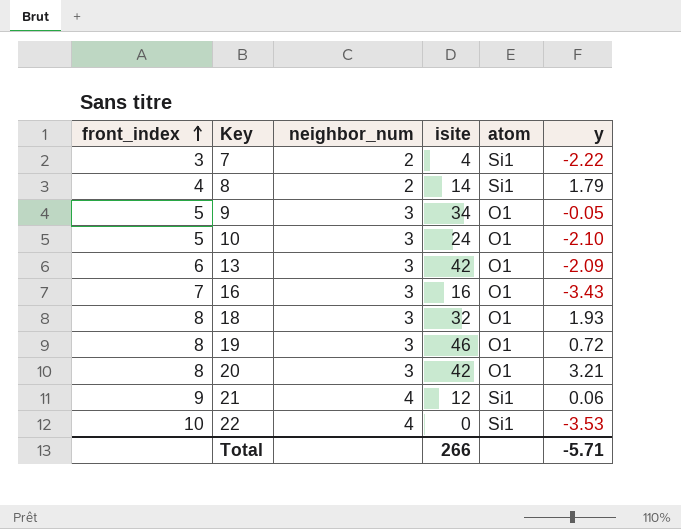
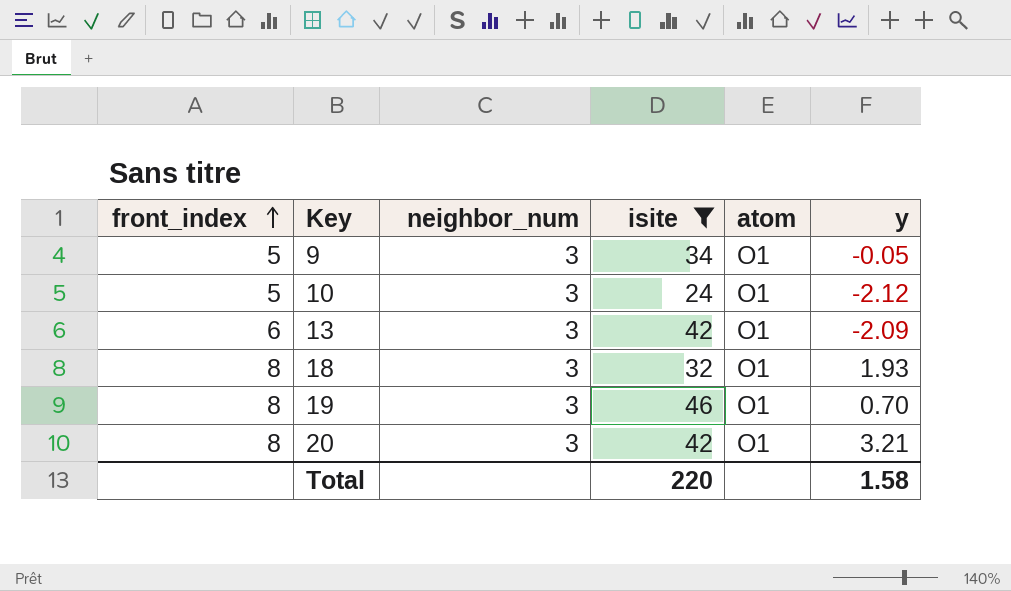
filter: none -> isite >= 24
10 | y: -2.10 -> -2.12
19 | y: 0.72 -> 0.70
Total | isite: 266 -> 220
Total | y: -5.71 -> 1.58

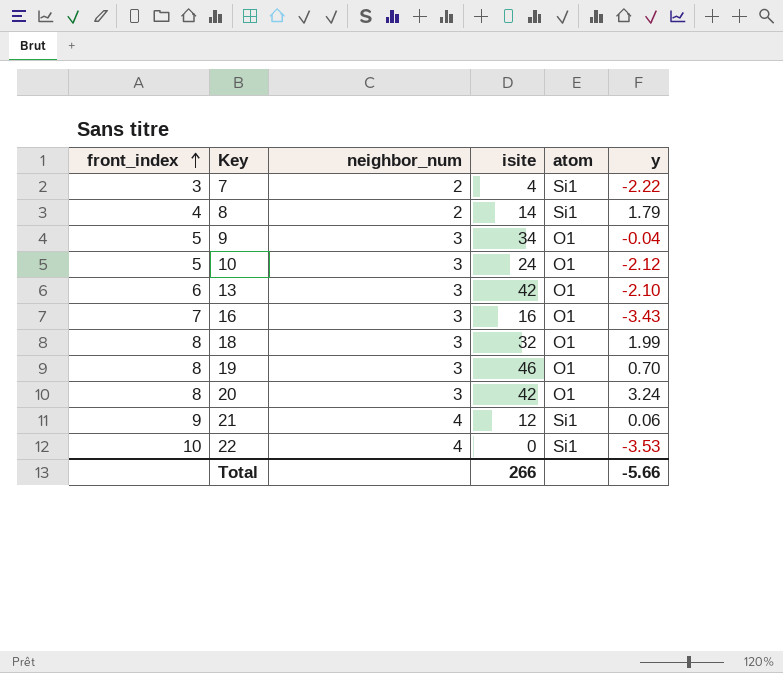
filter: isite >= 24 -> none
9 | y: -0.05 -> -0.04
13 | y: -2.09 -> -2.10
18 | y: 1.93 -> 1.99
20 | y: 3.21 -> 3.24
Total | isite: 220 -> 266
Total | y: 1.58 -> -5.66

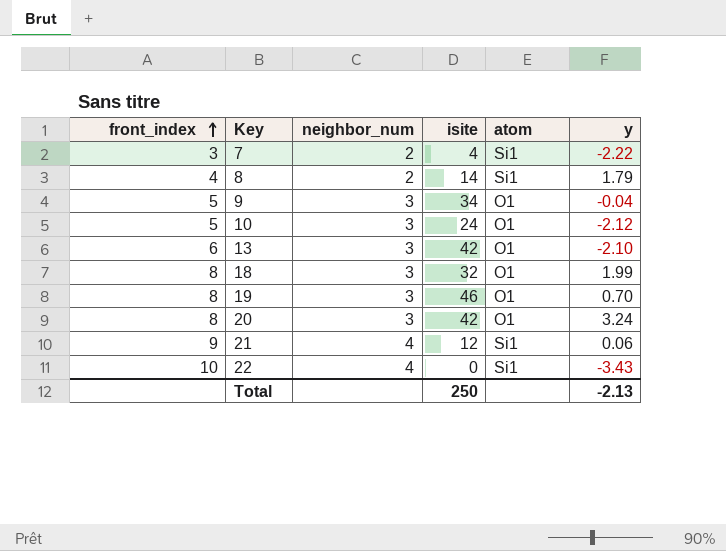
row 16: 7 | 3 | 16 | O1 | -3.43 -> none
22 | y: -3.53 -> -3.43
Total | isite: 266 -> 250
Total | y: -5.66 -> -2.13

